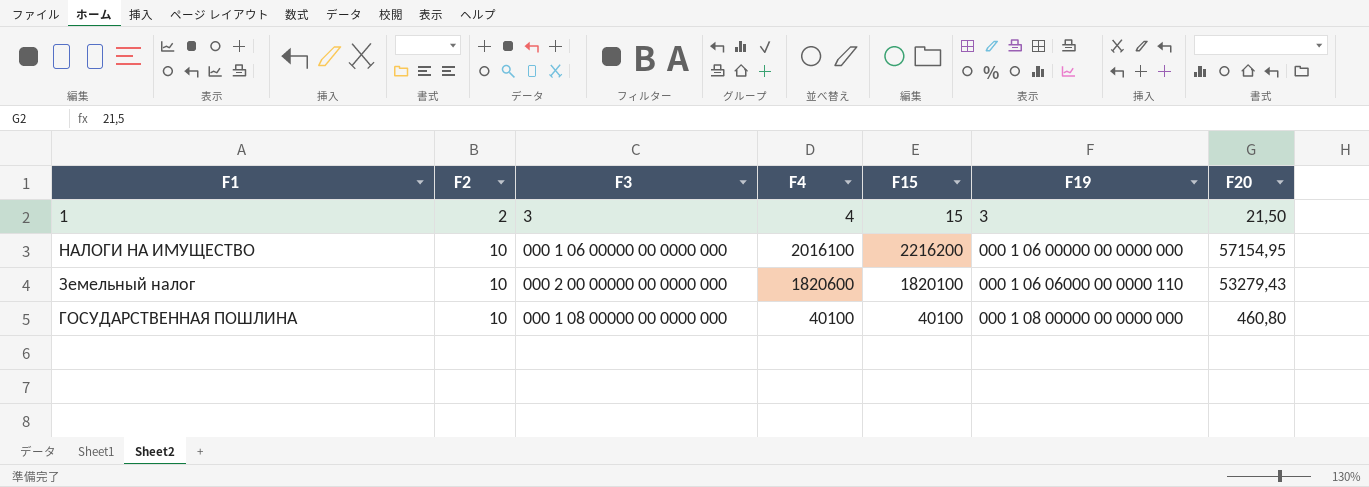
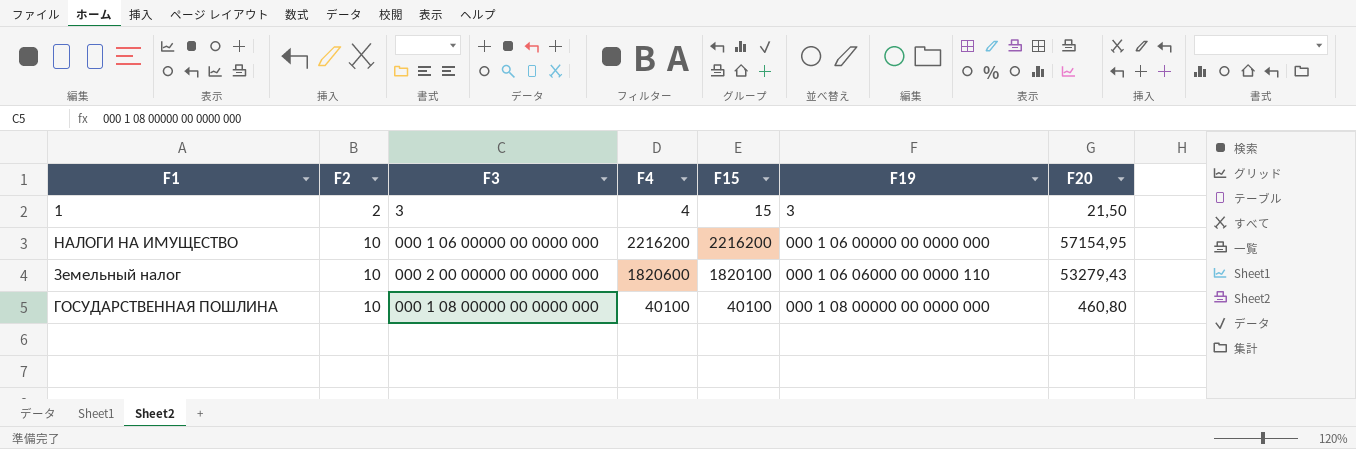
НАЛОГИ НА ИМУЩЕСТВО | F4: 2016100 -> 2216200

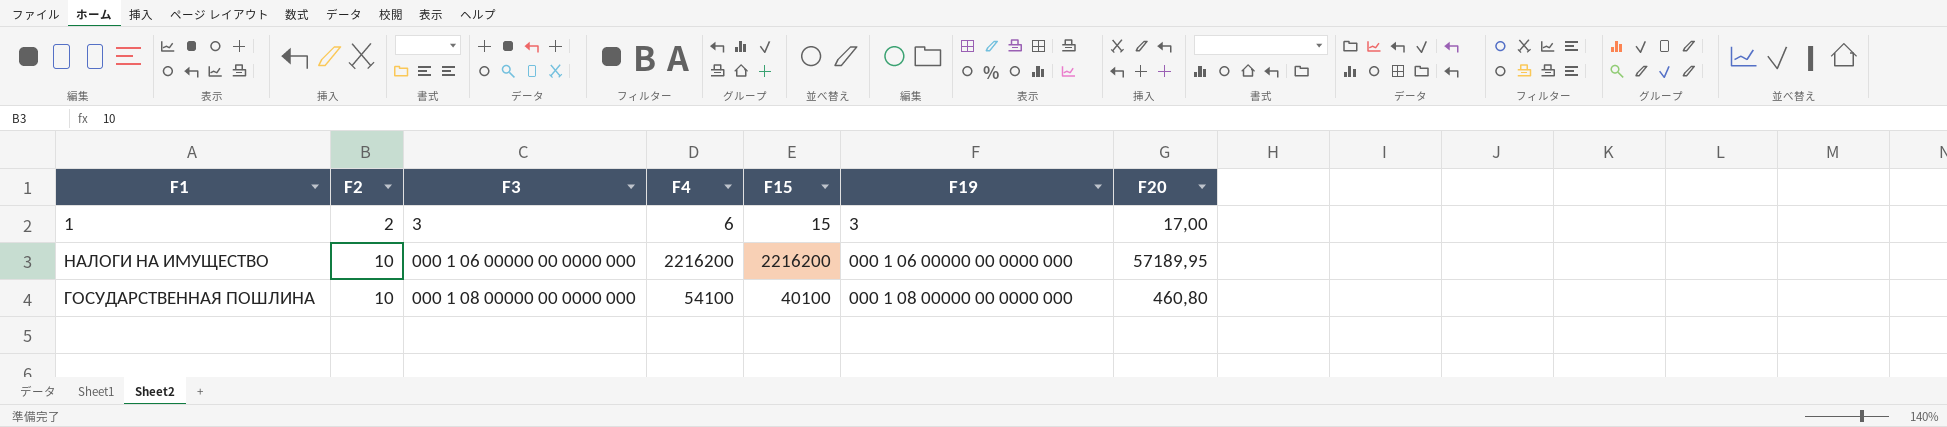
row Земельный налог: 10 | 000 2 00 00000 00 0000 000 | 1820600 | 1820100 | 000 1 06 06000 00 0000 110 | 53279,43 -> none
1 | F4: 4 -> 6
1 | F20: 21,50 -> 17,00
НАЛОГИ НА ИМУЩЕСТВО | F20: 57154,95 -> 57189,95
ГОСУДАРСТВЕННАЯ ПОШЛИНА | F4: 40100 -> 54100

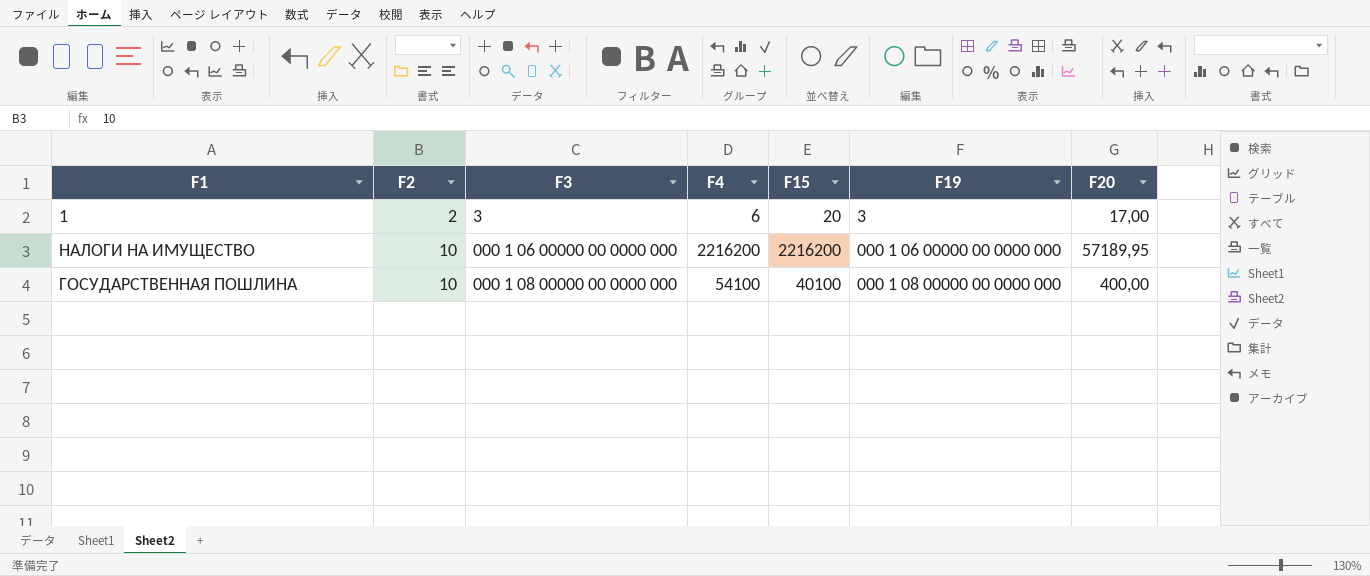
1 | F15: 15 -> 20
ГОСУДАРСТВЕННАЯ ПОШЛИНА | F20: 460,80 -> 400,00

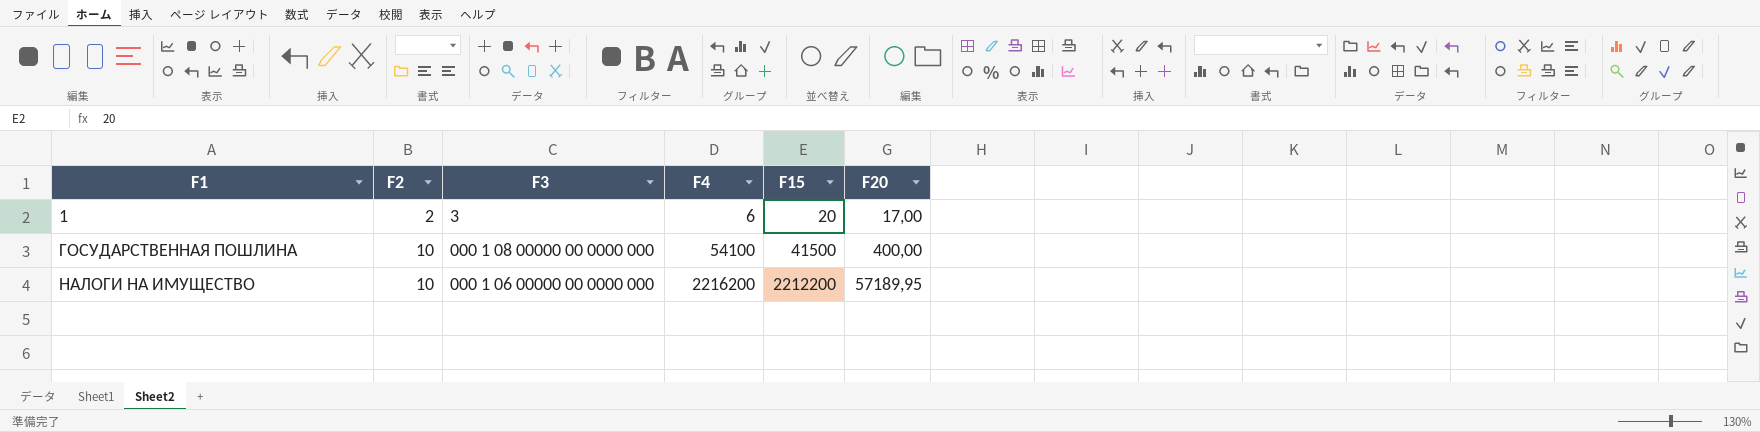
row order: F2 ascending -> F1 ascending
column F19 | position: 6 -> none
ГОСУДАРСТВЕННАЯ ПОШЛИНА | F15: 40100 -> 41500
НАЛОГИ НА ИМУЩЕСТВО | F15: 2216200 -> 2212200

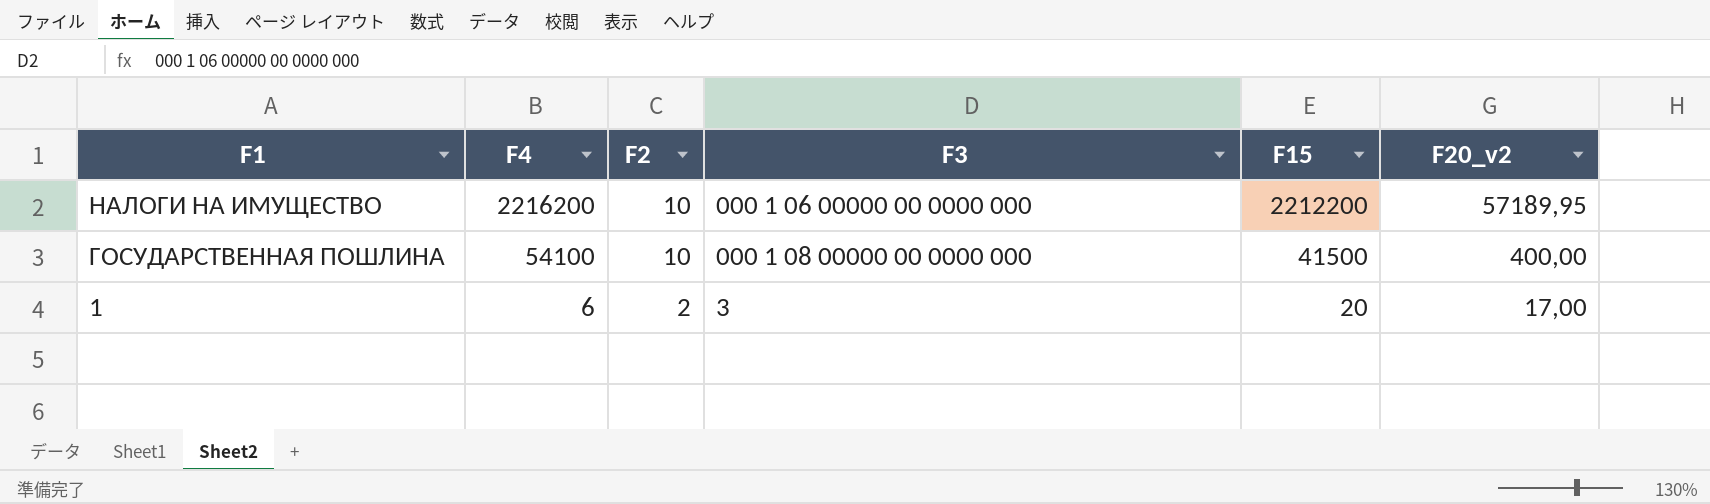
row order: F1 ascending -> F1 descending
column F4 | position: 4 -> 2
column name: F20 -> F20_v2

